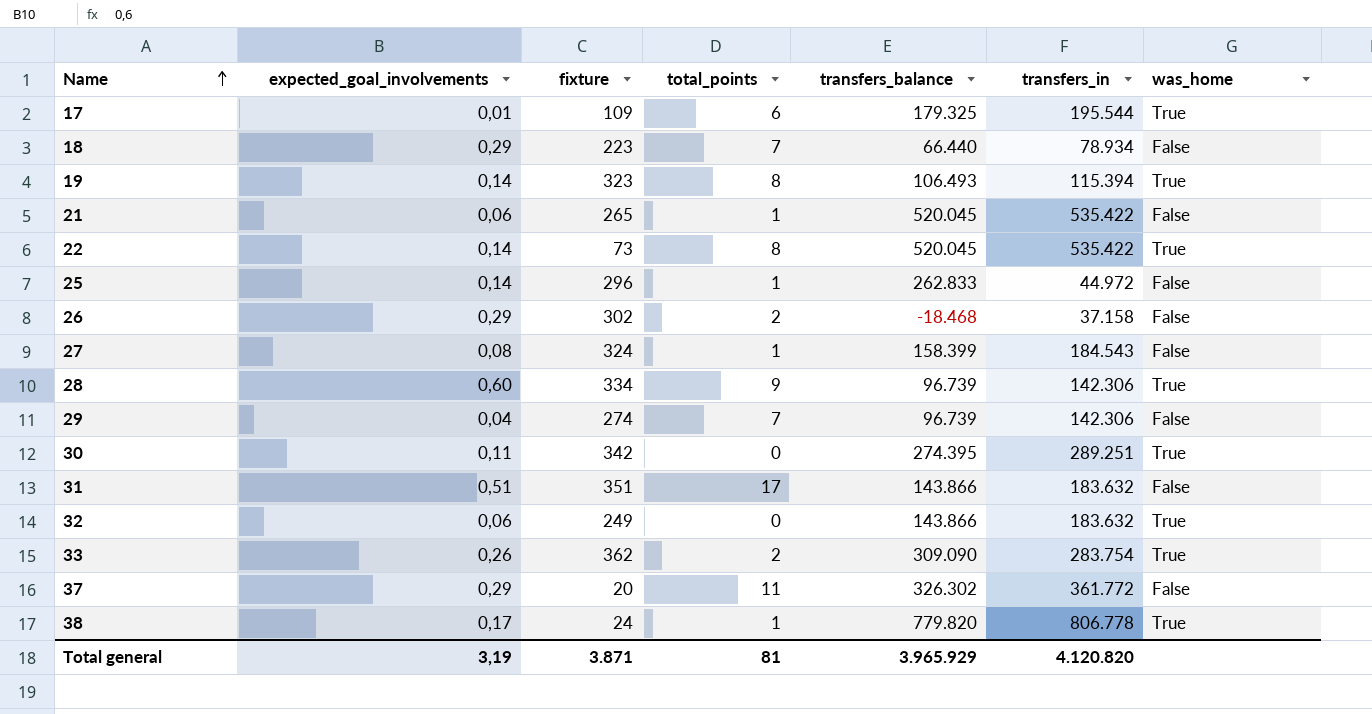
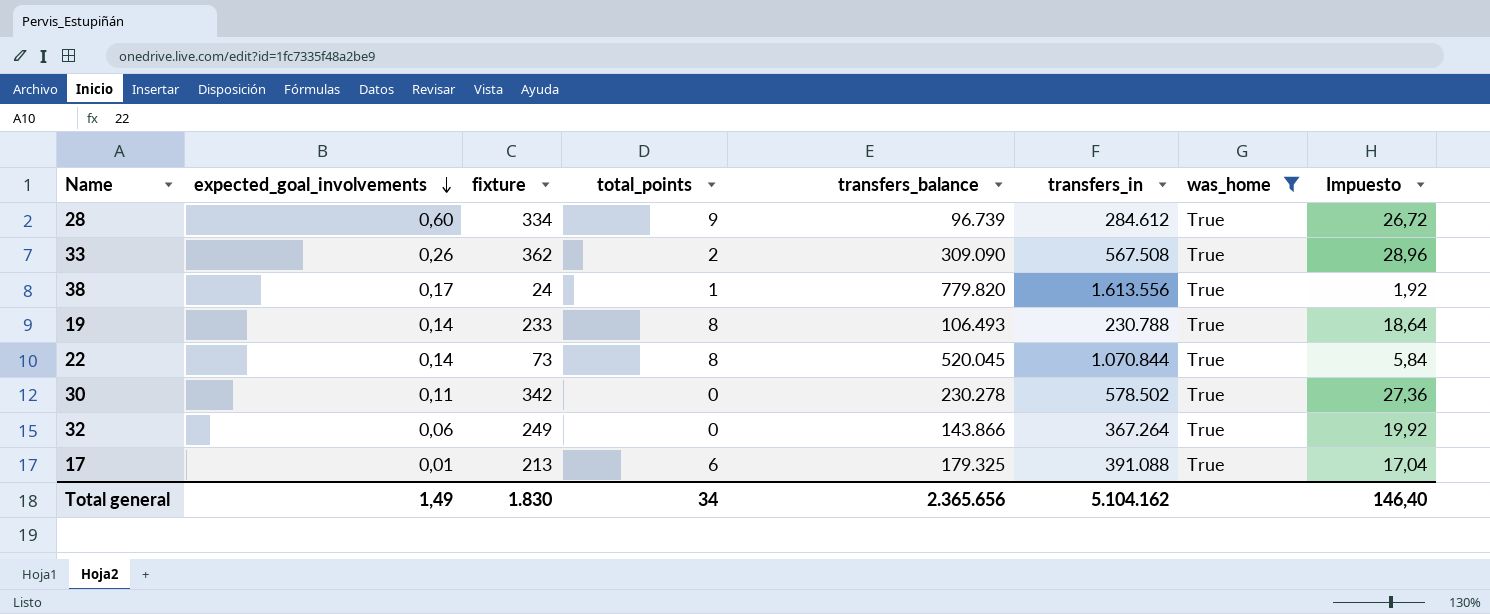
filter: none -> was_home = True
row order: Name ascending -> expected_goal_involvements descending
column Impuesto | formula: none -> [fixture] * 0,08
28 | transfers_in: 142.306 -> 284.612
33 | transfers_in: 283.754 -> 567.508
38 | transfers_in: 806.778 -> 1.613.556
19 | fixture: 323 -> 233
19 | transfers_in: 115.394 -> 230.788
22 | transfers_in: 535.422 -> 1.070.844
30 | transfers_balance: 274.395 -> 230.278
30 | transfers_in: 289.251 -> 578.502
32 | transfers_in: 183.632 -> 367.264
17 | fixture: 109 -> 213
17 | transfers_in: 195.544 -> 391.088
Total general | expected_goal_involvements: 3,19 -> 1,49
Total general | fixture: 3.871 -> 1.830
Total general | total_points: 81 -> 34
Total general | transfers_balance: 3.965.929 -> 2.365.656
Total general | transfers_in: 4.120.820 -> 5.104.162

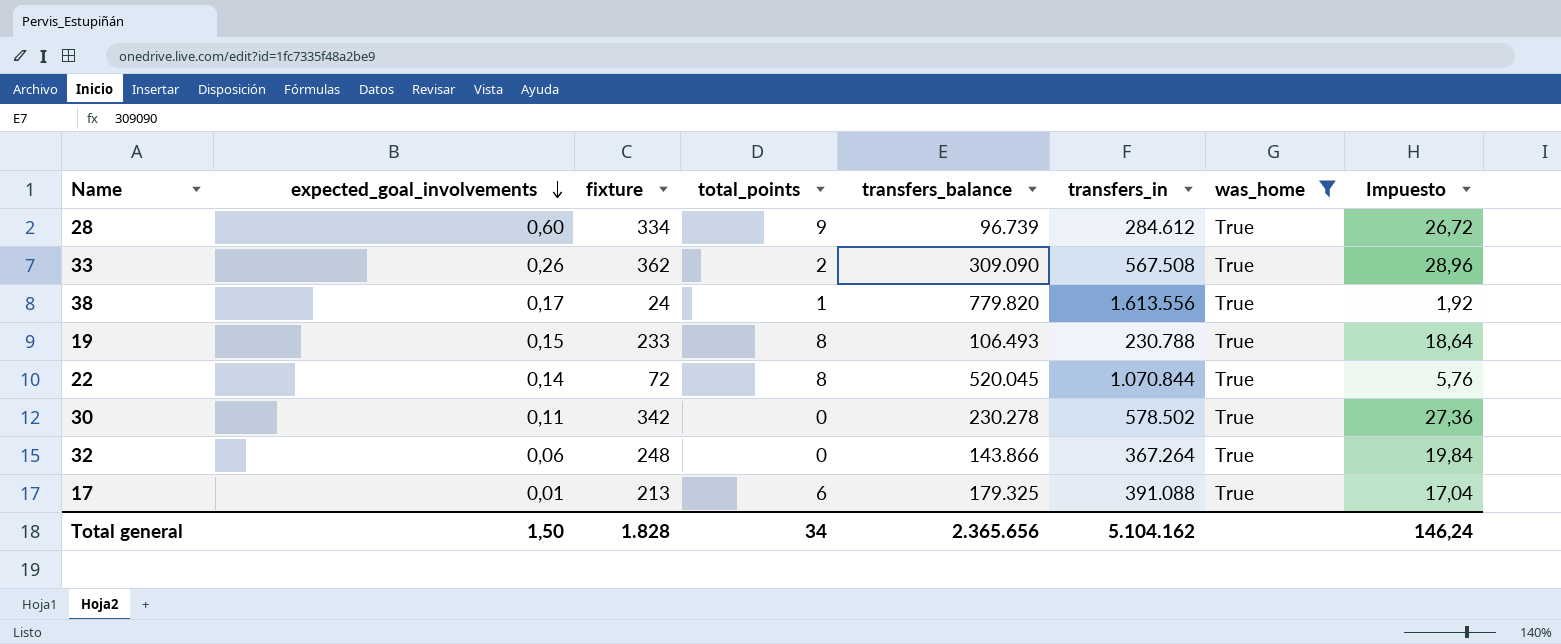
19 | expected_goal_involvements: 0,14 -> 0,15
22 | fixture: 73 -> 72
22 | Impuesto: 5,84 -> 5,76
32 | fixture: 249 -> 248
32 | Impuesto: 19,92 -> 19,84
Total general | expected_goal_involvements: 1,49 -> 1,50
Total general | fixture: 1.830 -> 1.828
Total general | Impuesto: 146,40 -> 146,24

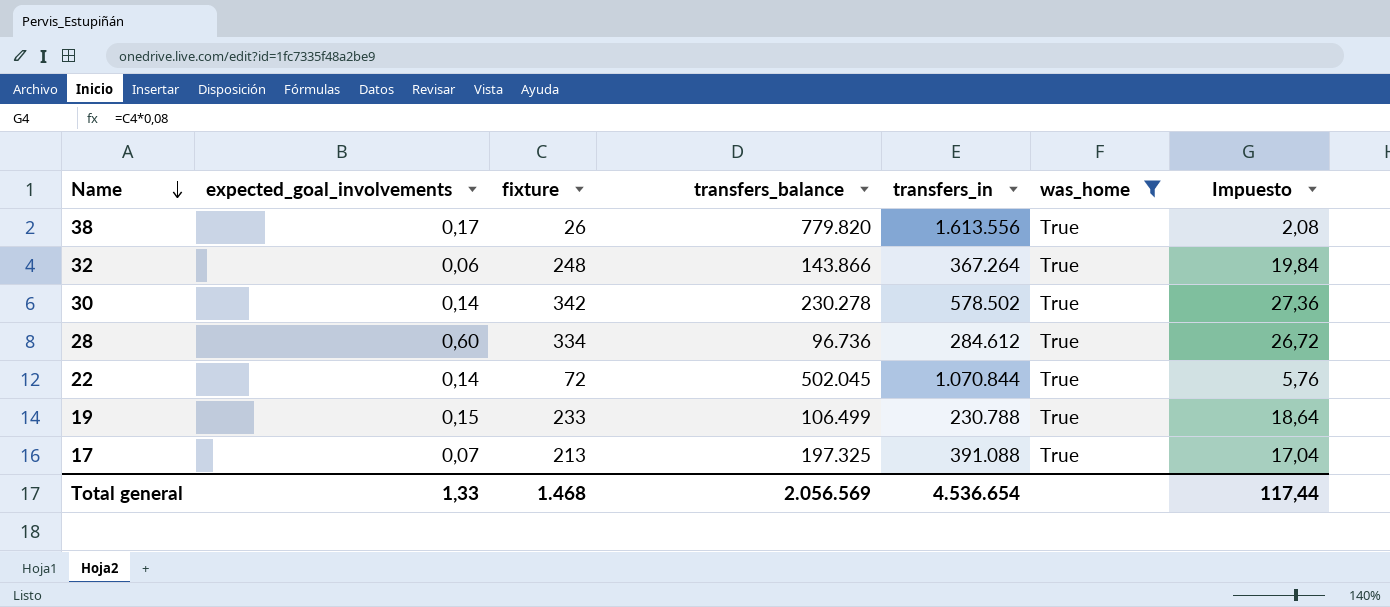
row order: expected_goal_involvements descending -> Name descending
column total_points | position: 4 -> none
row 33: 0,26 | 362 | 2 | 309.090 | 567.508 | True | 28,96 -> none
38 | fixture: 24 -> 26
38 | Impuesto: 1,92 -> 2,08
30 | expected_goal_involvements: 0,11 -> 0,14
28 | transfers_balance: 96.739 -> 96.736
22 | transfers_balance: 520.045 -> 502.045
19 | transfers_balance: 106.493 -> 106.499
17 | expected_goal_involvements: 0,01 -> 0,07
17 | transfers_balance: 179.325 -> 197.325
Total general | expected_goal_involvements: 1,50 -> 1,33
Total general | fixture: 1.828 -> 1.468
Total general | transfers_balance: 2.365.656 -> 2.056.569
Total general | transfers_in: 5.104.162 -> 4.536.654
Total general | Impuesto: 146,24 -> 117,44

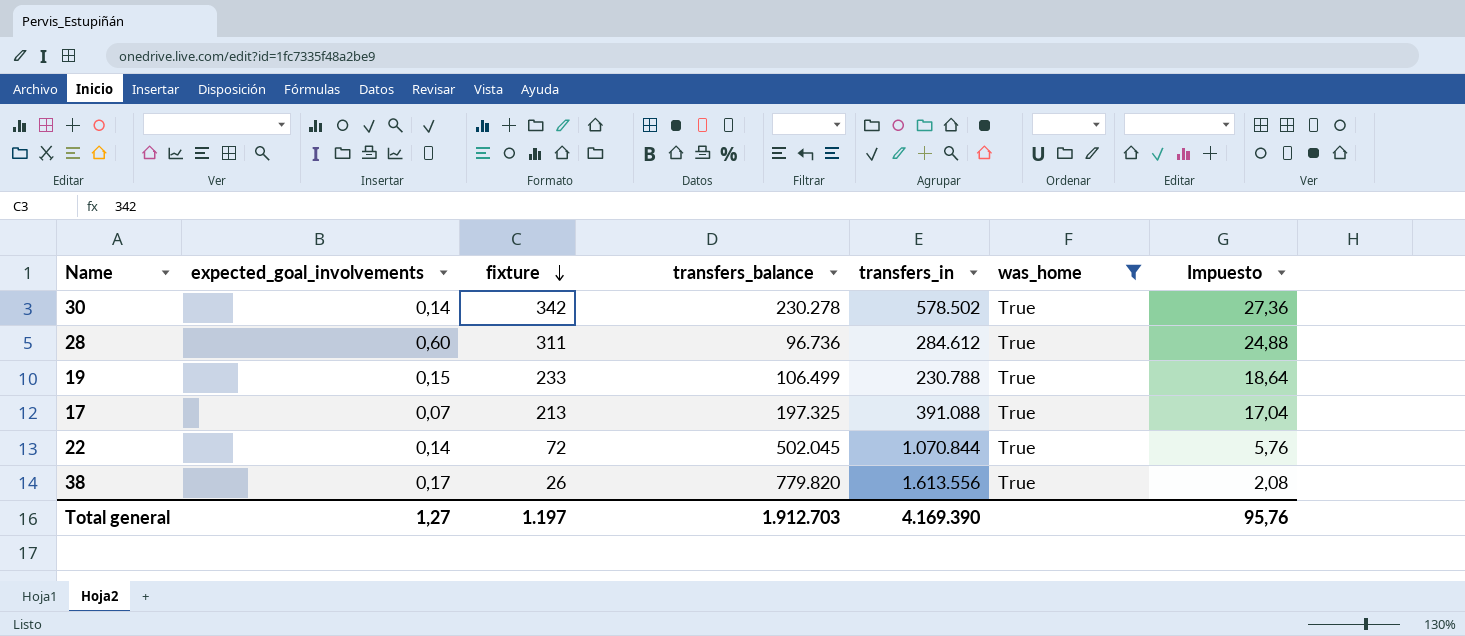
row order: Name descending -> fixture descending
row 32: 0,06 | 248 | 143.866 | 367.264 | True | 19,84 -> none
28 | fixture: 334 -> 311
28 | Impuesto: 26,72 -> 24,88
Total general | expected_goal_involvements: 1,33 -> 1,27
Total general | fixture: 1.468 -> 1.197
Total general | transfers_balance: 2.056.569 -> 1.912.703
Total general | transfers_in: 4.536.654 -> 4.169.390
Total general | Impuesto: 117,44 -> 95,76

